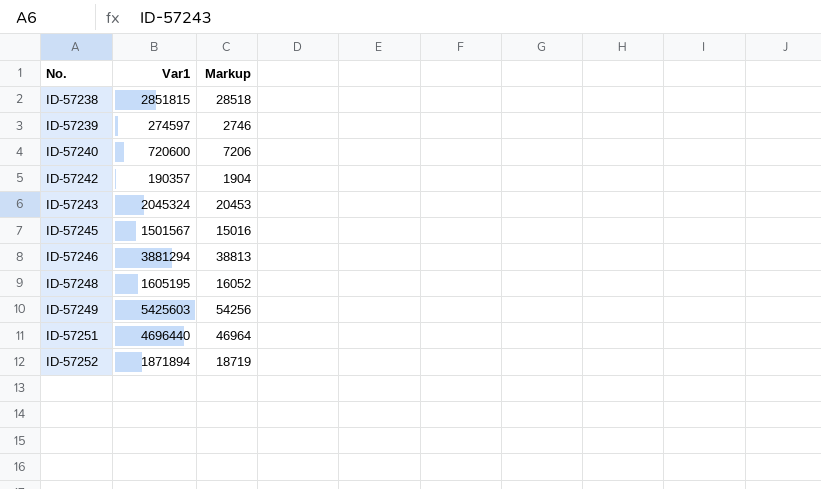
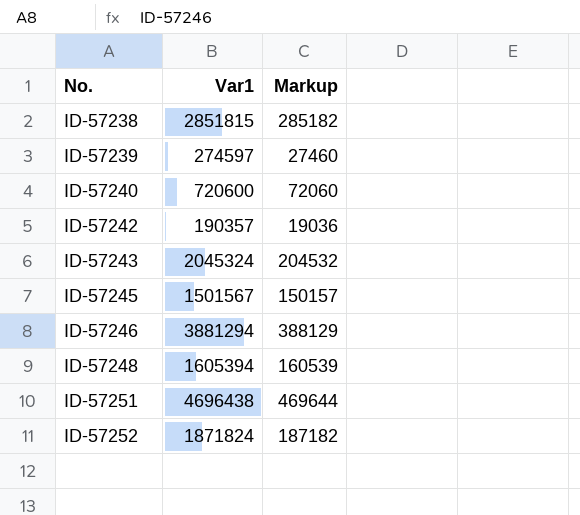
column Markup | formula: [Var1] * 0.01 -> [Var1] * 0.1
row ID-57249: 5425603 | 54256 -> none
ID-57248 | Var1: 1605195 -> 1605394
ID-57251 | Var1: 4696440 -> 4696438
ID-57252 | Var1: 1871894 -> 1871824

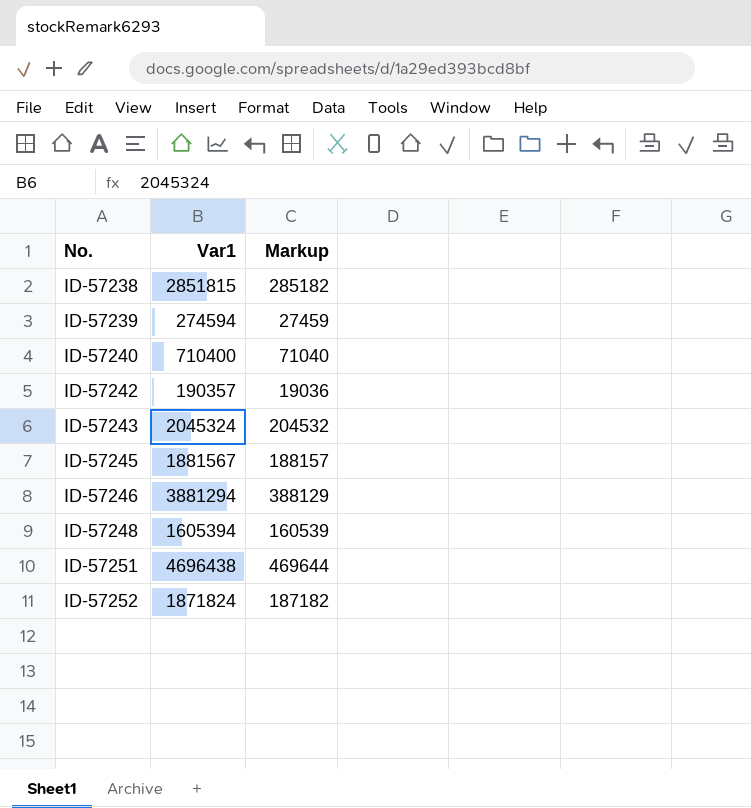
ID-57239 | Var1: 274597 -> 274594
ID-57239 | Markup: 27460 -> 27459
ID-57240 | Var1: 720600 -> 710400
ID-57240 | Markup: 72060 -> 71040
ID-57245 | Var1: 1501567 -> 1881567
ID-57245 | Markup: 150157 -> 188157

